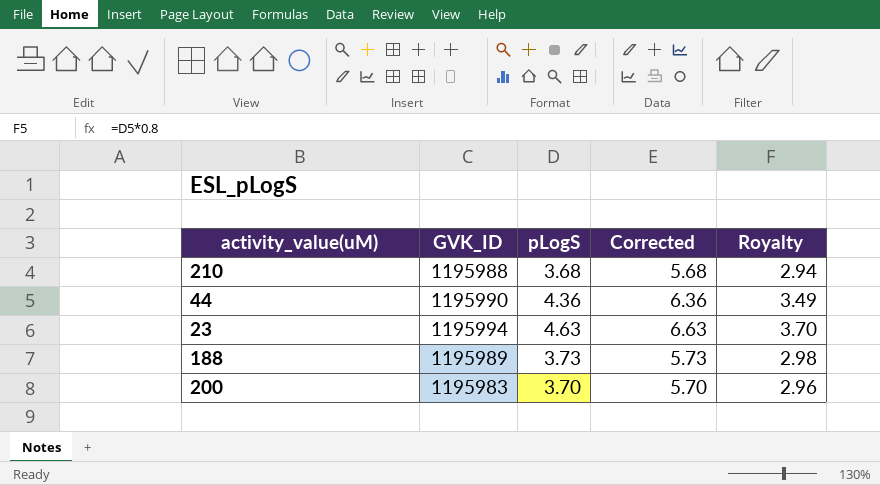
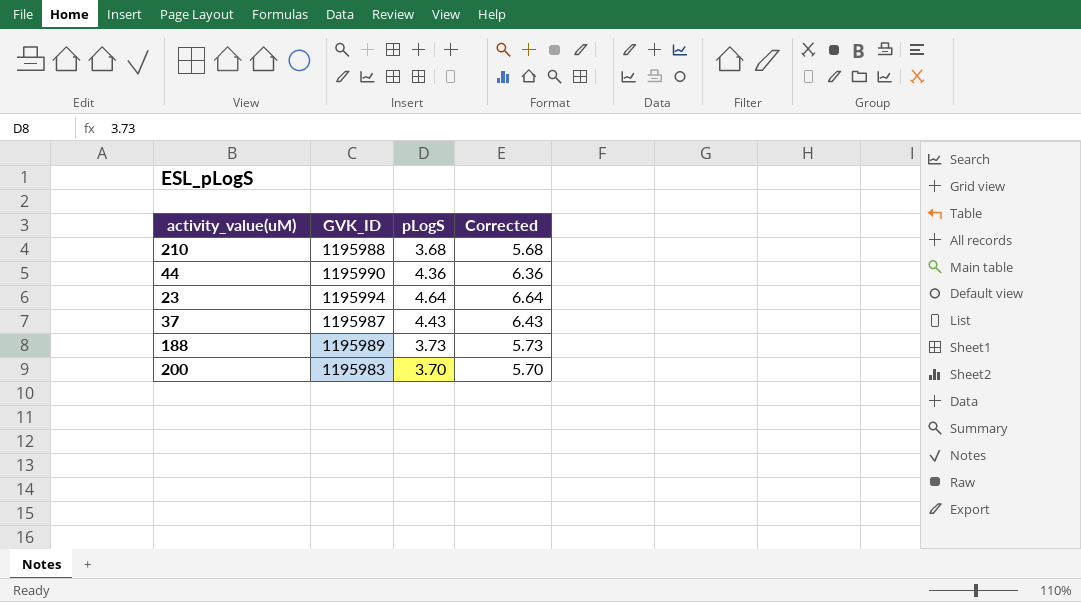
column Royalty | formula: [pLogS] * 0.8 -> none
23 | pLogS: 4.63 -> 4.64
23 | Corrected: 6.63 -> 6.64
row 37: none -> 1195987 | 4.43 | 6.43

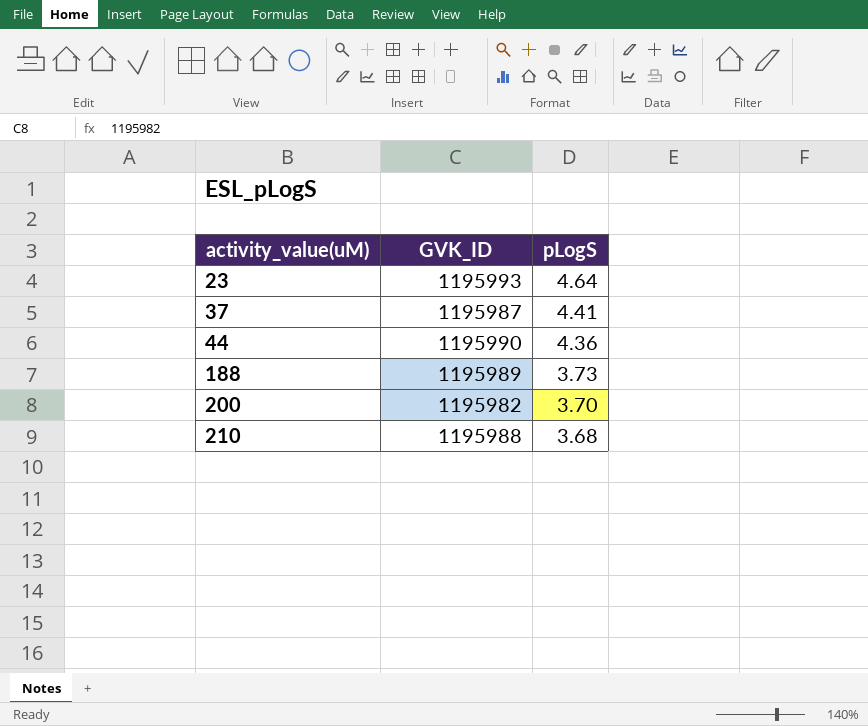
row order: none -> activity_value(uM) ascending
column Corrected | formula: [pLogS] + 2 -> none
23 | GVK_ID: 1195994 -> 1195993
37 | pLogS: 4.43 -> 4.41
200 | GVK_ID: 1195983 -> 1195982

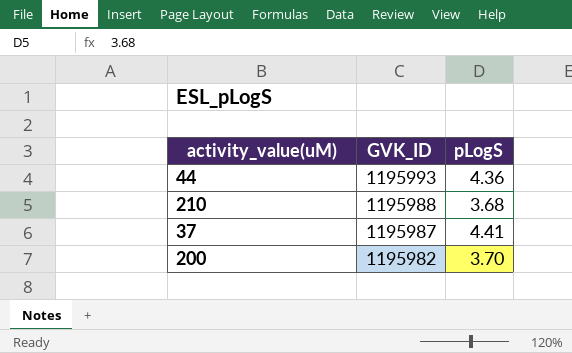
row order: activity_value(uM) ascending -> GVK_ID descending
row 23: 1195993 | 4.64 -> none
row 188: 1195989 | 3.73 -> none
44 | GVK_ID: 1195990 -> 1195993

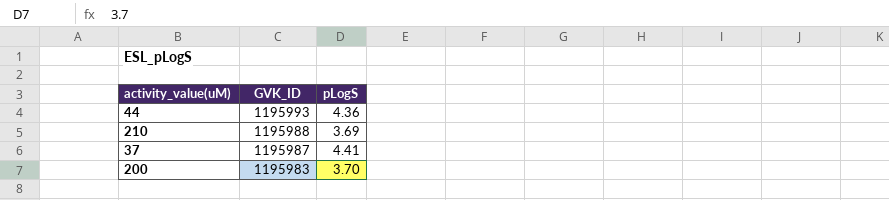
210 | pLogS: 3.68 -> 3.69
200 | GVK_ID: 1195982 -> 1195983

